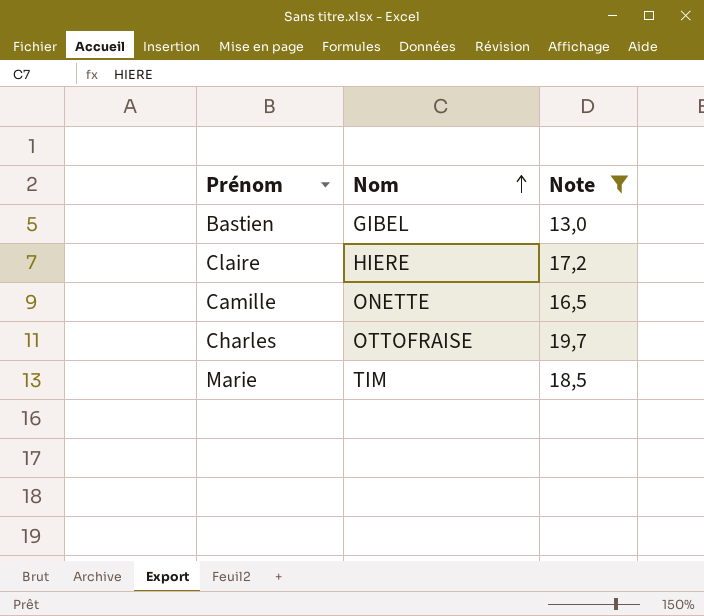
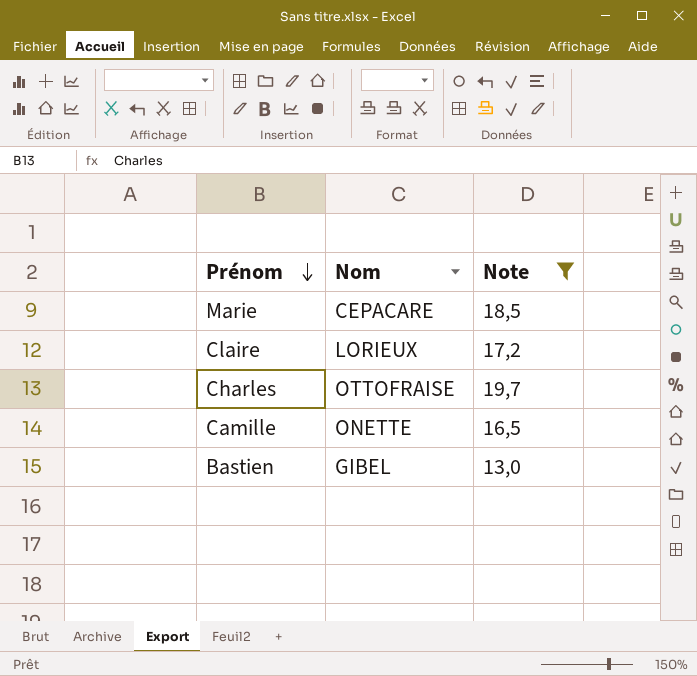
row order: Nom ascending -> Prénom descending
Marie | Nom: TIM -> CEPACARE
Claire | Nom: HIERE -> LORIEUX

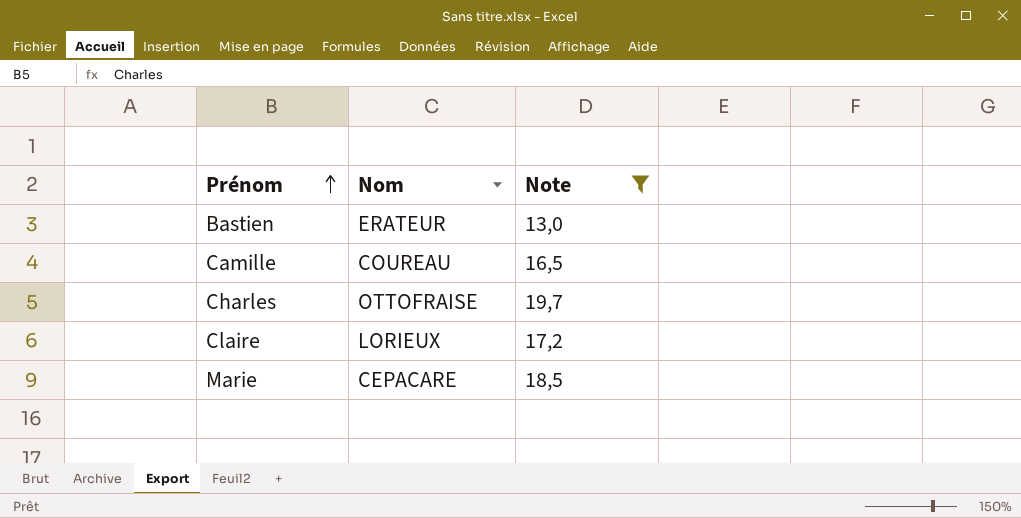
row order: Prénom descending -> Prénom ascending
Bastien | Nom: GIBEL -> ERATEUR
Camille | Nom: ONETTE -> COUREAU

